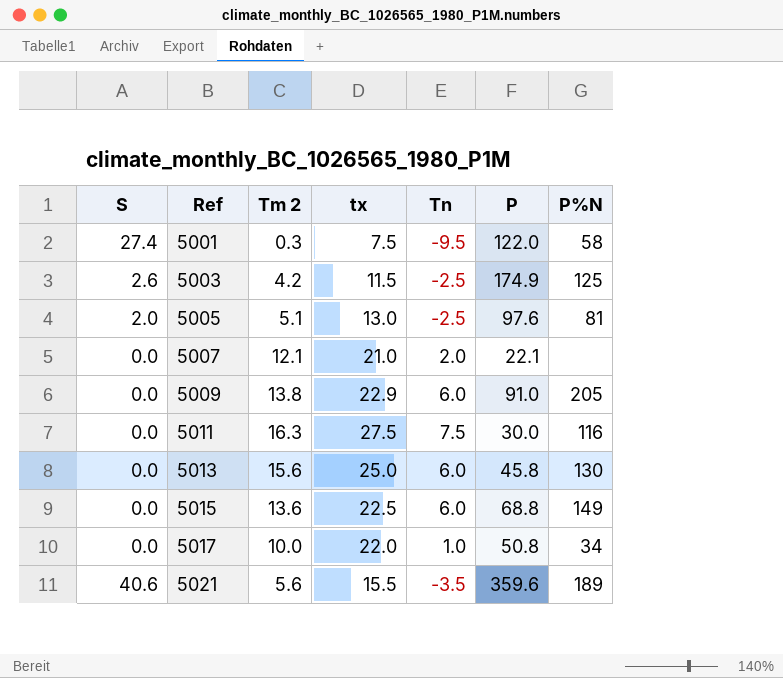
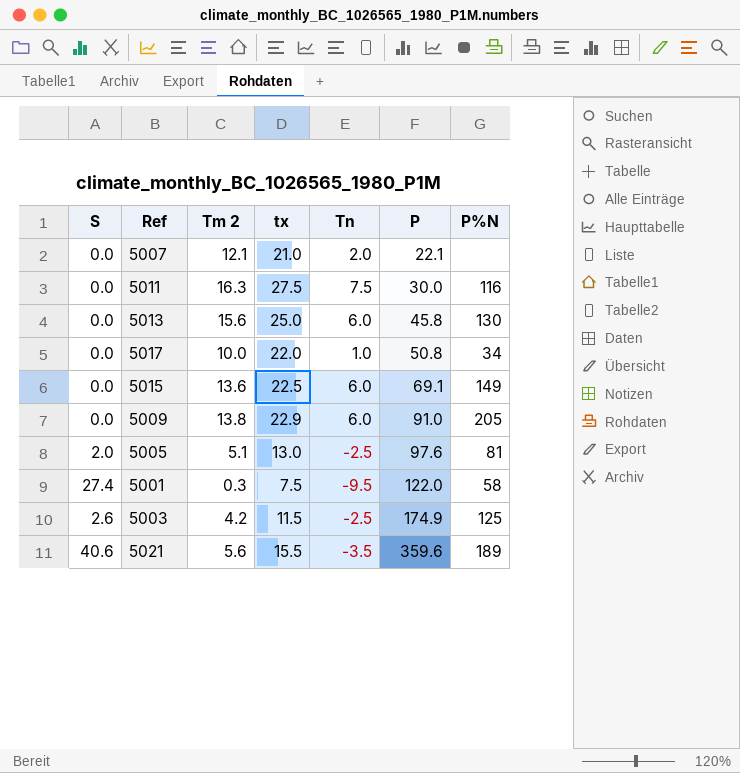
row order: Ref ascending -> P ascending
5015 | P: 68.8 -> 69.1

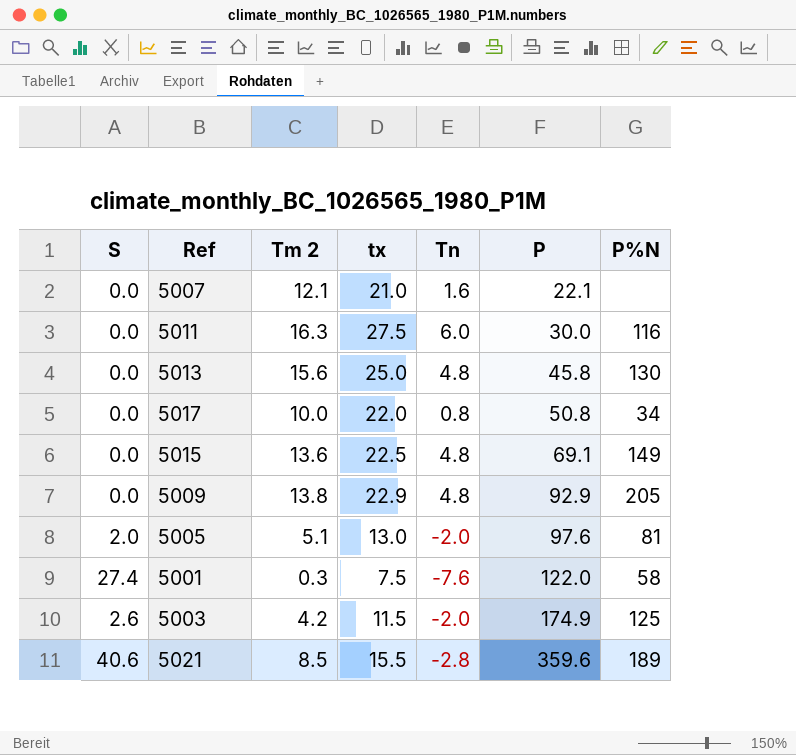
5007 | Tn: 2.0 -> 1.6
5011 | Tn: 7.5 -> 6.0
5013 | Tn: 6.0 -> 4.8
5017 | Tn: 1.0 -> 0.8
5015 | Tn: 6.0 -> 4.8
5009 | Tn: 6.0 -> 4.8
5009 | P: 91.0 -> 92.9
5005 | Tn: -2.5 -> -2.0
5001 | Tn: -9.5 -> -7.6
5003 | Tn: -2.5 -> -2.0
5021 | Tm 2: 5.6 -> 8.5
5021 | Tn: -3.5 -> -2.8

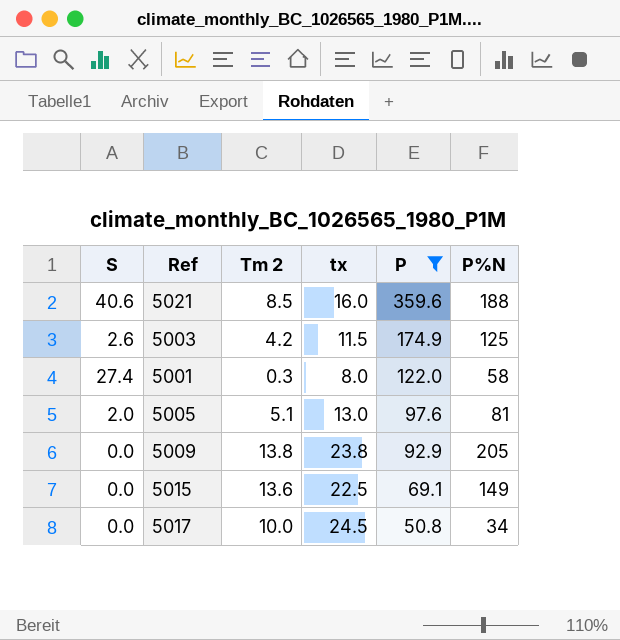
filter: none -> P >= 50.8
row order: P ascending -> P descending
column Tn | position: 5 -> none
5021 | tx: 15.5 -> 16.0
5021 | P%N: 189 -> 188
5001 | tx: 7.5 -> 8.0
5009 | tx: 22.9 -> 23.8
5017 | tx: 22.0 -> 24.5

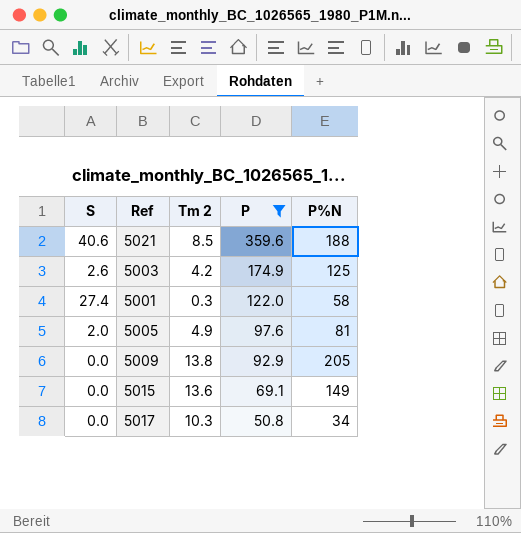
column tx | position: 4 -> none
5005 | Tm 2: 5.1 -> 4.9
5017 | Tm 2: 10.0 -> 10.3

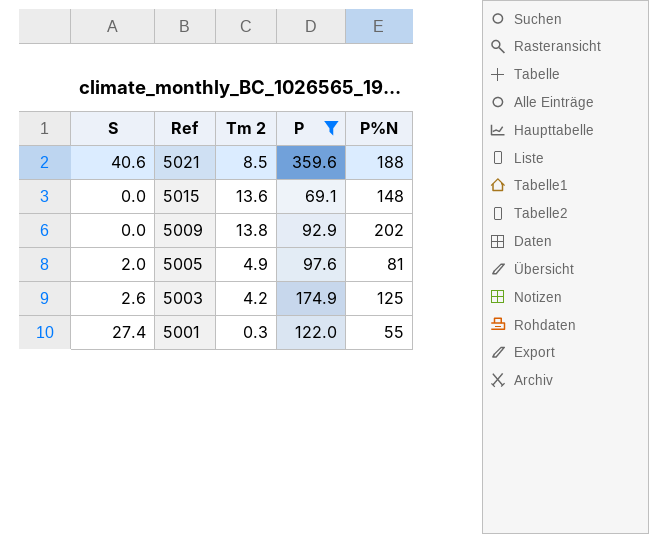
row order: P descending -> Ref descending
row 5017: 0.0 | 10.3 | 50.8 | 34 -> none
5015 | P%N: 149 -> 148
5009 | P%N: 205 -> 202
5001 | P%N: 58 -> 55

